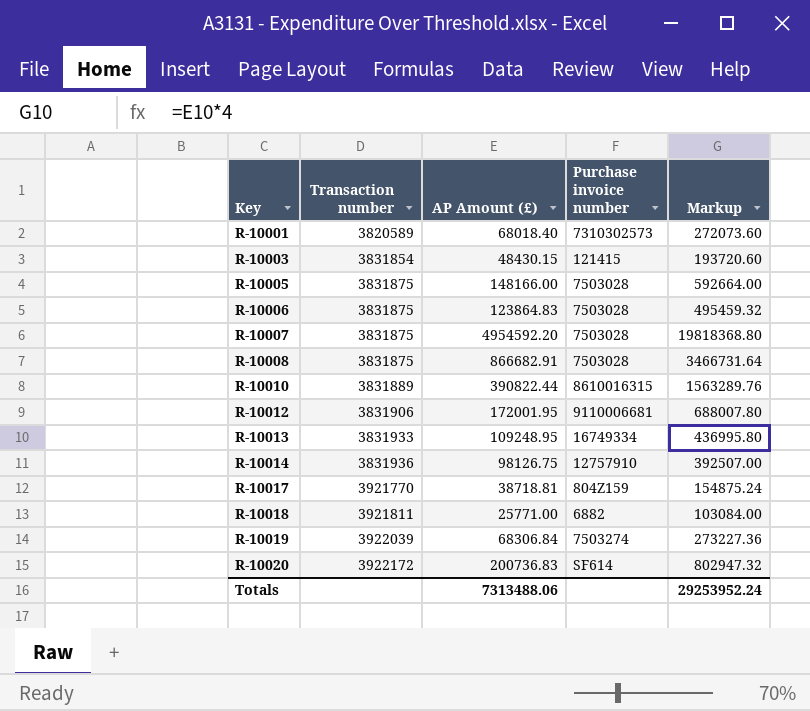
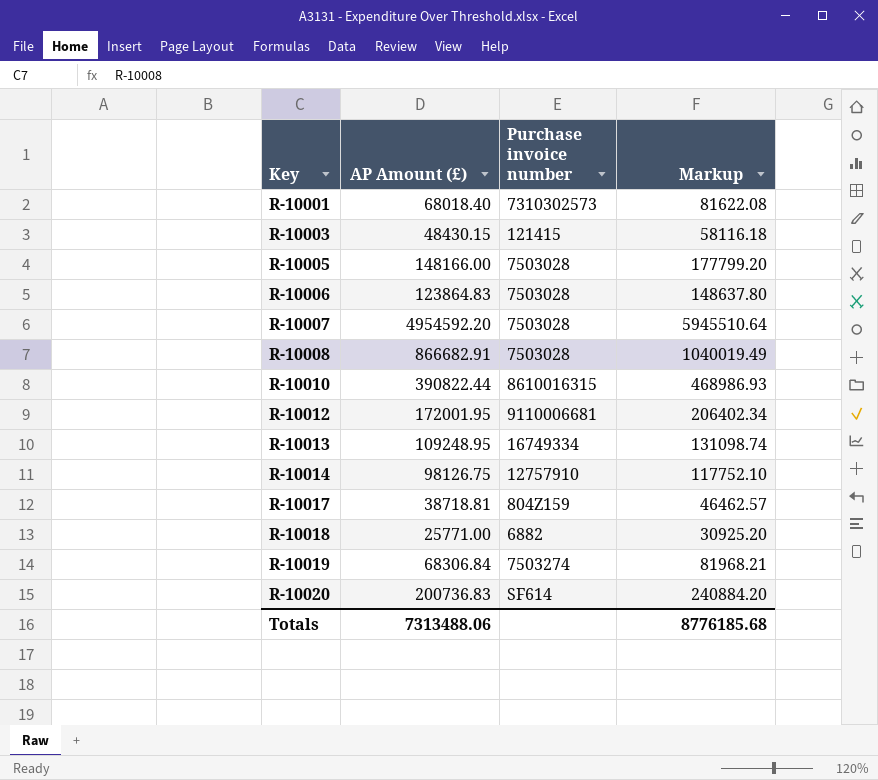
column Transaction number | position: 2 -> none
column Markup | formula: [AP Amount (£)] * 4 -> [AP Amount (£)] * 1.2
Totals | Markup: 29253952.24 -> 8776185.68

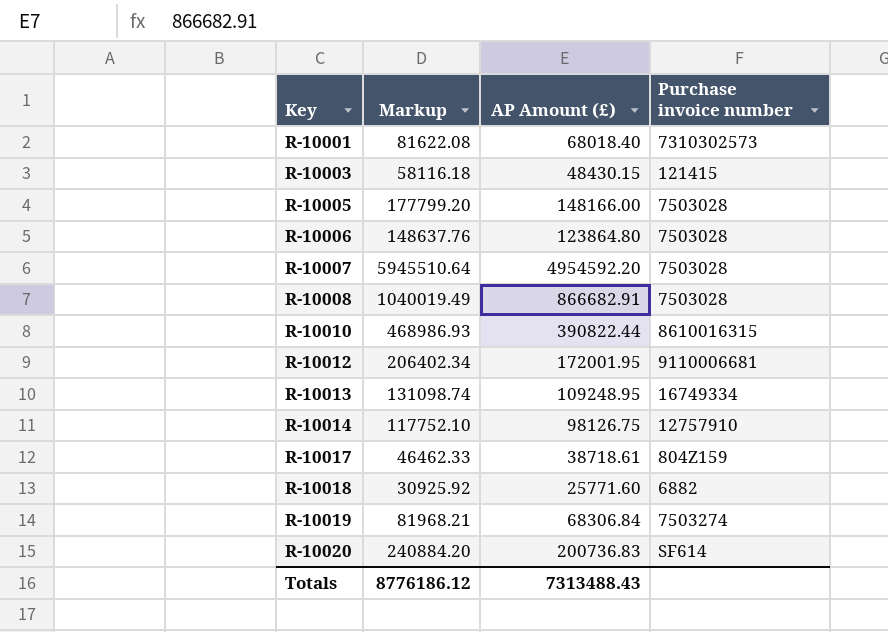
column Markup | position: 4 -> 2
R-10006 | Markup: 148637.80 -> 148637.76
R-10006 | AP Amount (£): 123864.83 -> 123864.80
R-10017 | Markup: 46462.57 -> 46462.33
R-10017 | AP Amount (£): 38718.81 -> 38718.61
R-10018 | Markup: 30925.20 -> 30925.92
R-10018 | AP Amount (£): 25771.00 -> 25771.60
Totals | Markup: 8776185.68 -> 8776186.12
Totals | AP Amount (£): 7313488.06 -> 7313488.43

